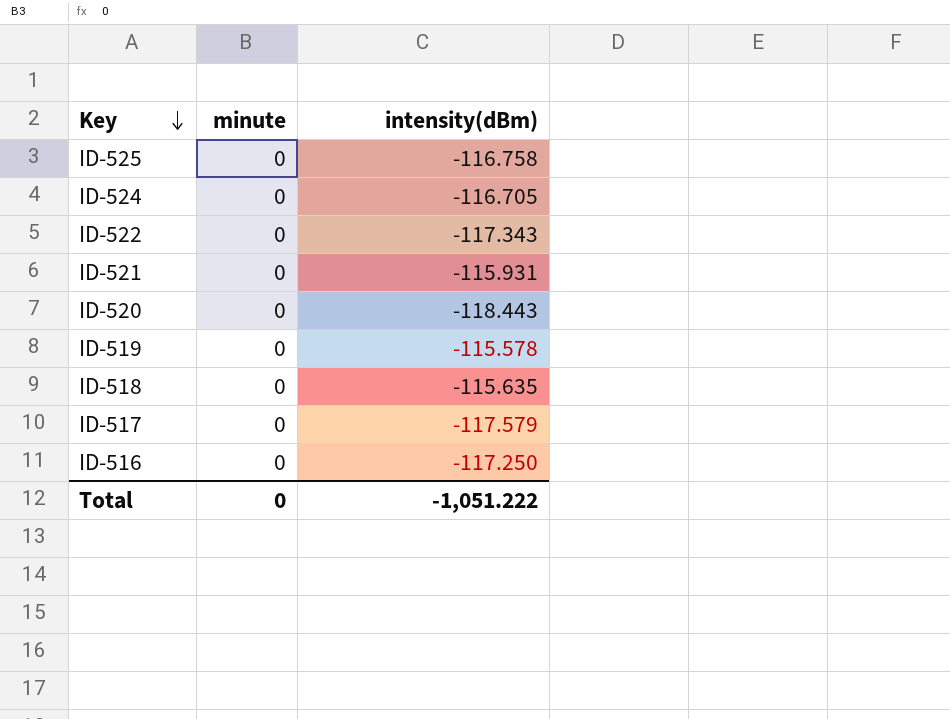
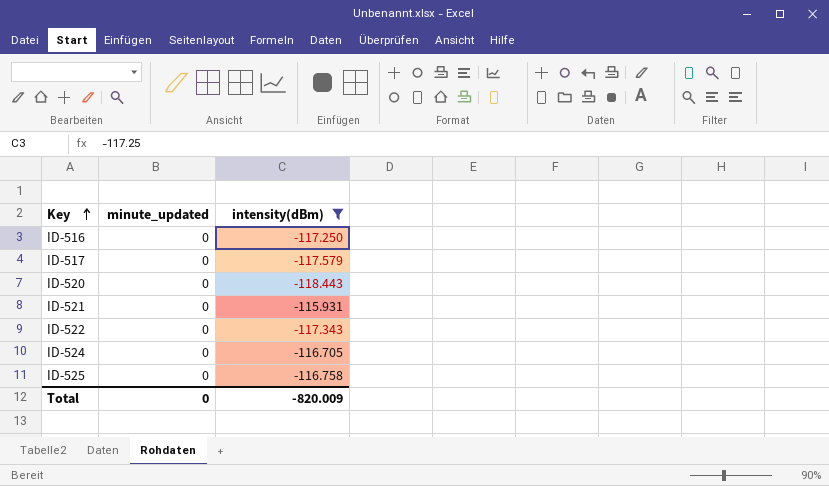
filter: none -> intensity(dBm) <= -115.931
row order: Key descending -> Key ascending
column name: minute -> minute_updated
Total | intensity(dBm): -1,051.222 -> -820.009

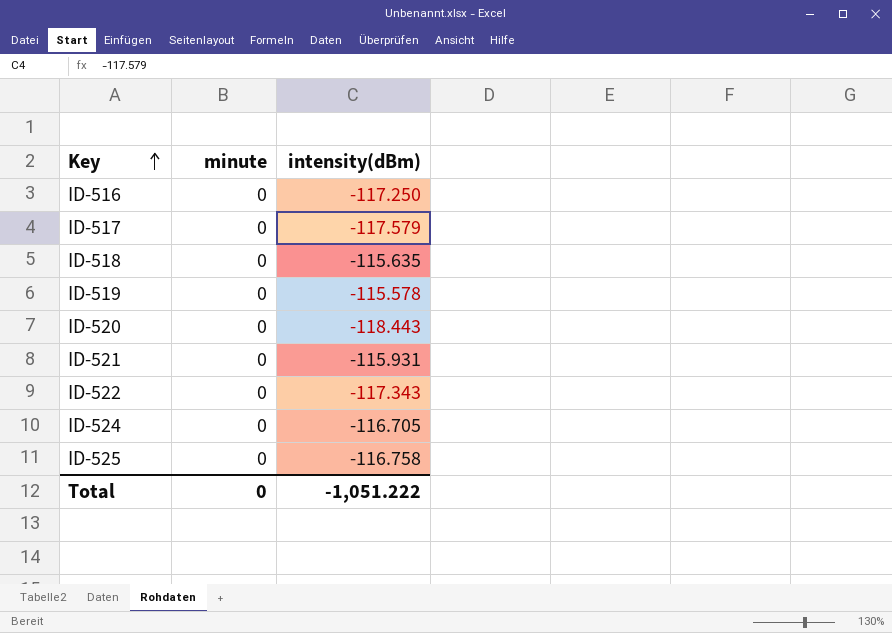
filter: intensity(dBm) <= -115.931 -> none
column name: minute_updated -> minute
Total | intensity(dBm): -820.009 -> -1,051.222

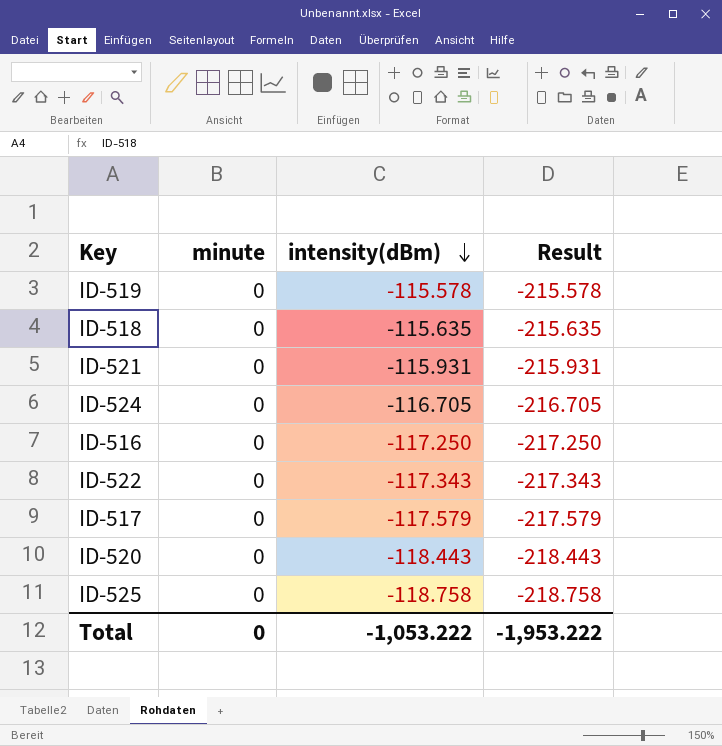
row order: Key ascending -> intensity(dBm) descending
column Result | formula: none -> [intensity(dBm)] - 100
ID-525 | intensity(dBm): -116.758 -> -118.758
Total | intensity(dBm): -1,051.222 -> -1,053.222

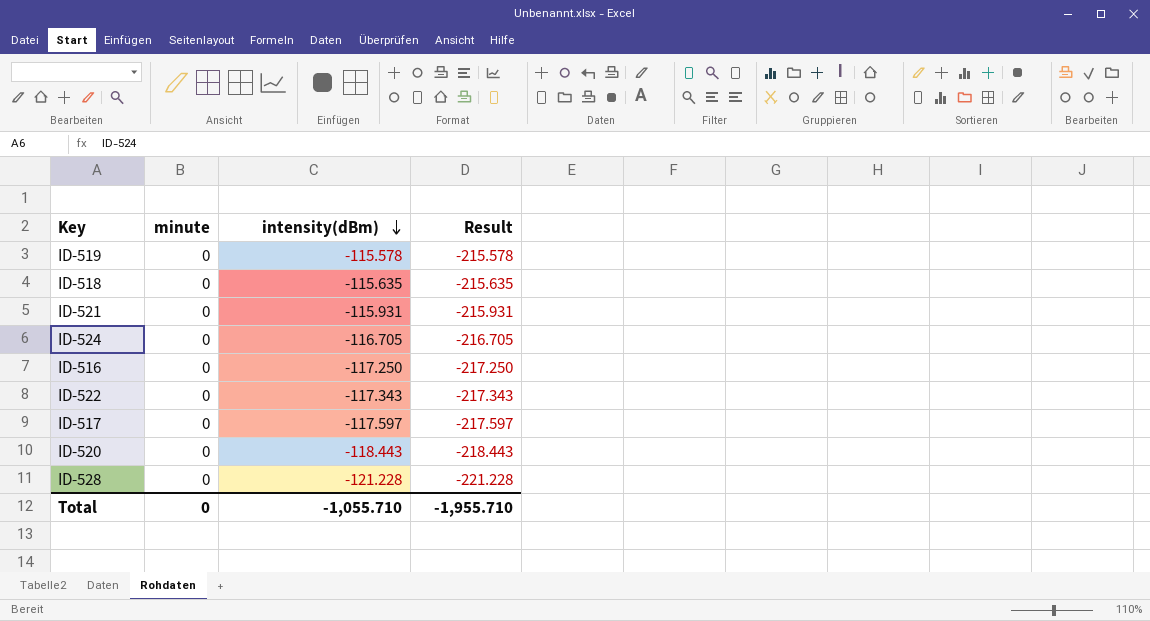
row ID-525: 0 | -118.758 | -218.758 -> none
ID-517 | intensity(dBm): -117.579 -> -117.597
ID-517 | Result: -217.579 -> -217.597
row ID-528: none -> 0 | -121.228 | -221.228
Total | intensity(dBm): -1,053.222 -> -1,055.710
Total | Result: -1,953.222 -> -1,955.710

